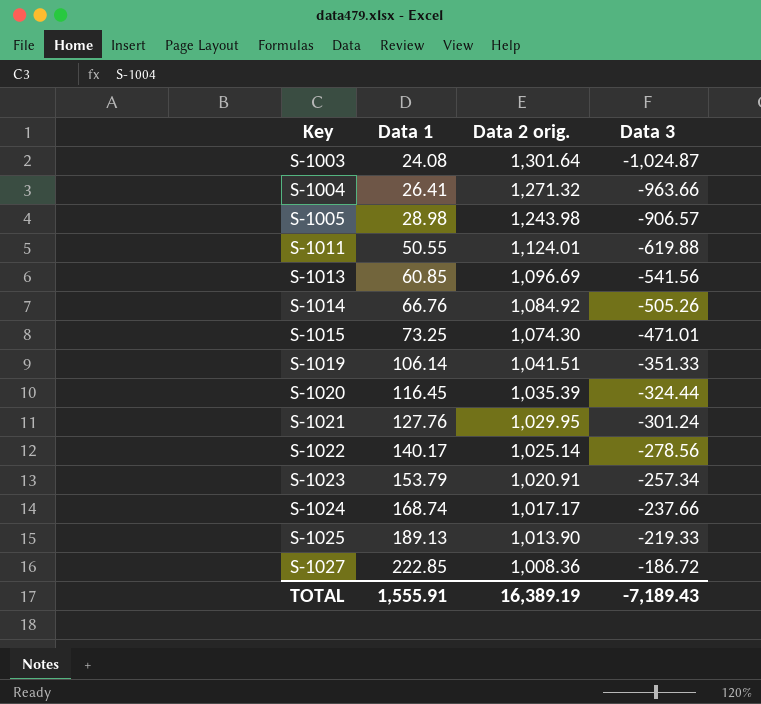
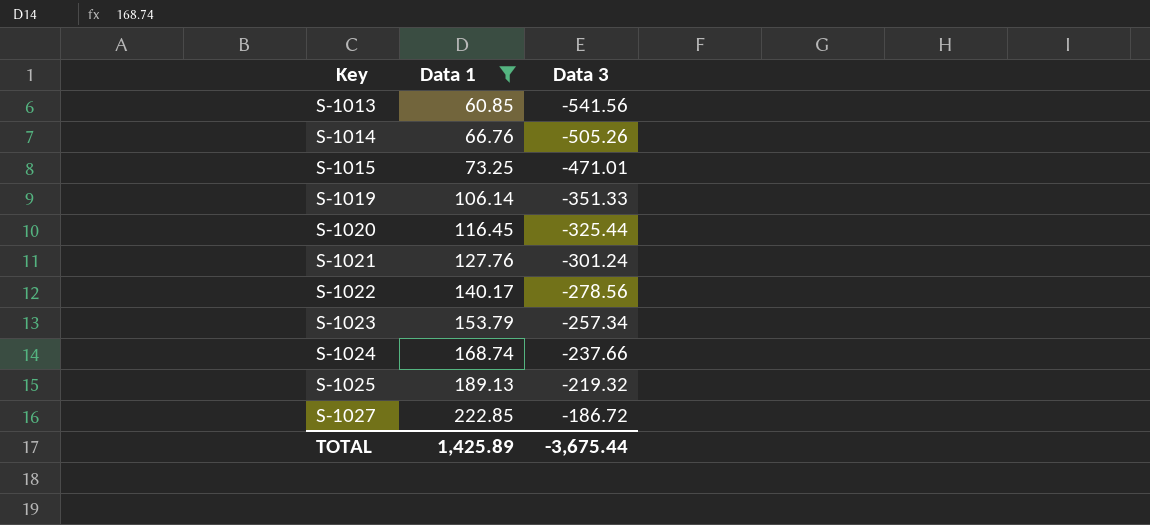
filter: none -> Data 1 >= 60.85
column Data 2 orig. | position: 3 -> none
S-1020 | Data 3: -324.44 -> -325.44
S-1025 | Data 3: -219.33 -> -219.32
TOTAL | Data 1: 1,555.91 -> 1,425.89
TOTAL | Data 3: -7,189.43 -> -3,675.44

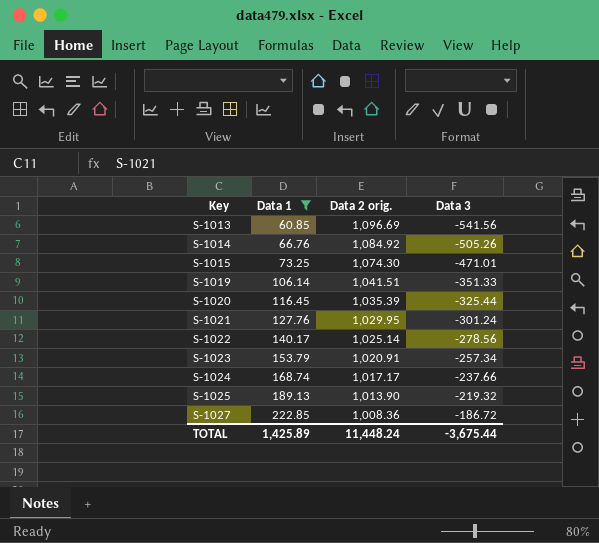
column Data 2 orig. | position: none -> 3

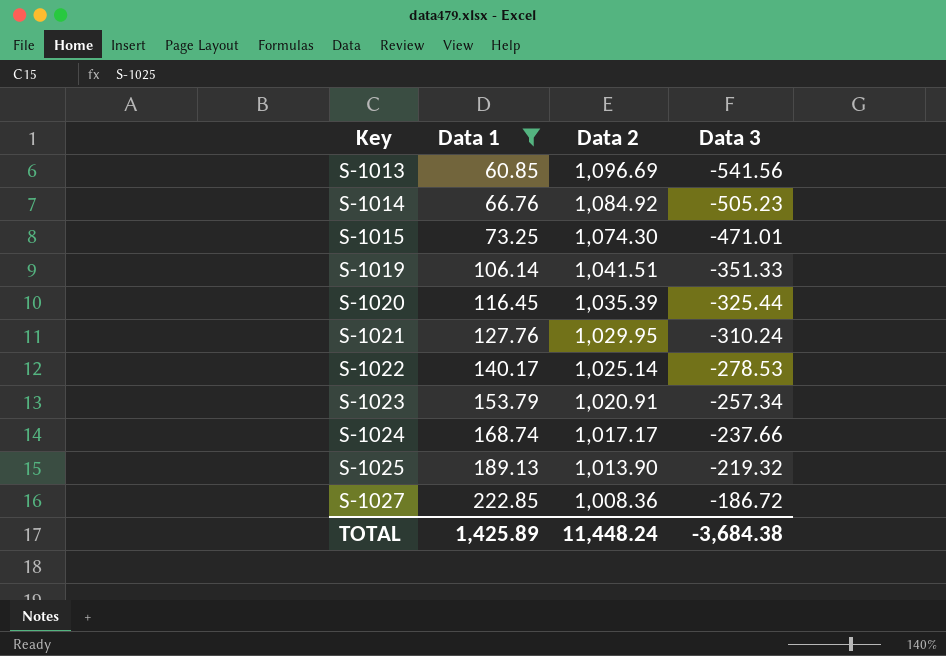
column name: Data 2 orig. -> Data 2
S-1014 | Data 3: -505.26 -> -505.23
S-1021 | Data 3: -301.24 -> -310.24
S-1022 | Data 3: -278.56 -> -278.53
TOTAL | Data 3: -3,675.44 -> -3,684.38

